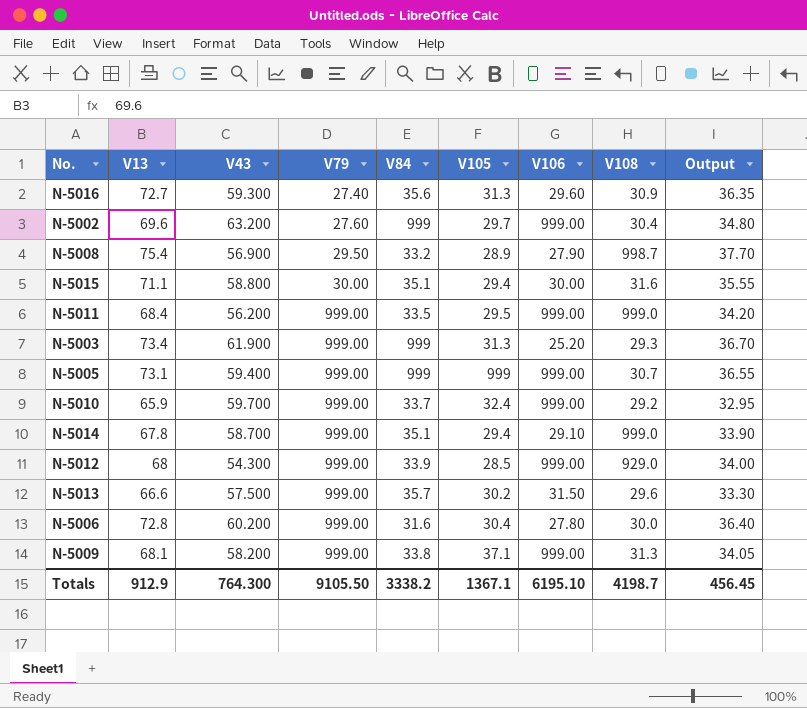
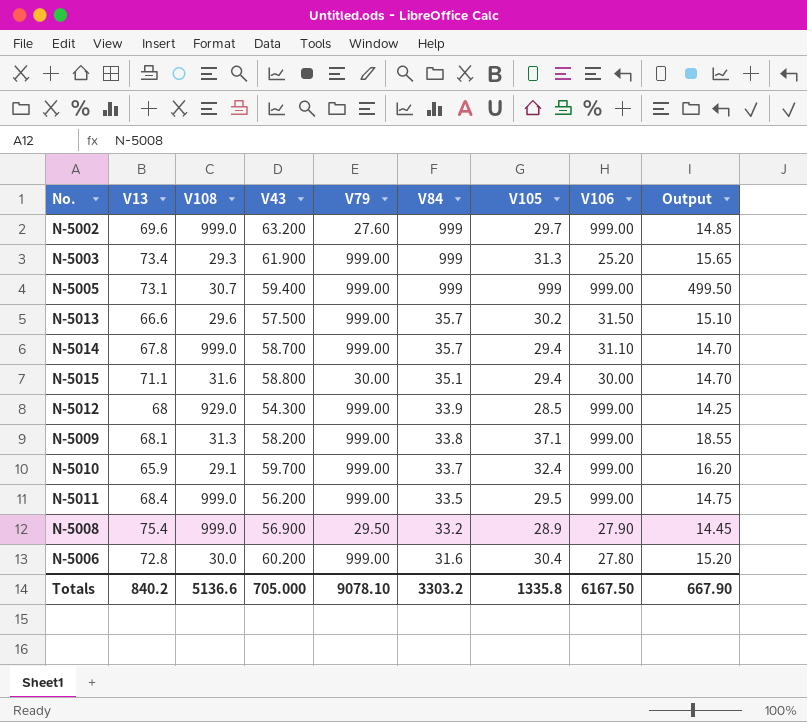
row order: V79 ascending -> V84 descending
column V108 | position: 8 -> 3
column Output | formula: [V13] * 0.5 -> [V105] * 0.5
row N-5016: 72.7 | 59.300 | 27.40 | 35.6 | 31.3 | 29.60 | 30.9 | 36.35 -> none
N-5002 | V108: 30.4 -> 999.0
N-5014 | V84: 35.1 -> 35.7
N-5014 | V106: 29.10 -> 31.10
N-5010 | V108: 29.2 -> 29.1
N-5008 | V108: 998.7 -> 999.0
Totals | V13: 912.9 -> 840.2
Totals | V108: 4198.7 -> 5136.6
Totals | V43: 764.300 -> 705.000
Totals | V79: 9105.50 -> 9078.10
Totals | V84: 3338.2 -> 3303.2
Totals | V105: 1367.1 -> 1335.8
Totals | V106: 6195.10 -> 6167.50
Totals | Output: 456.45 -> 667.90

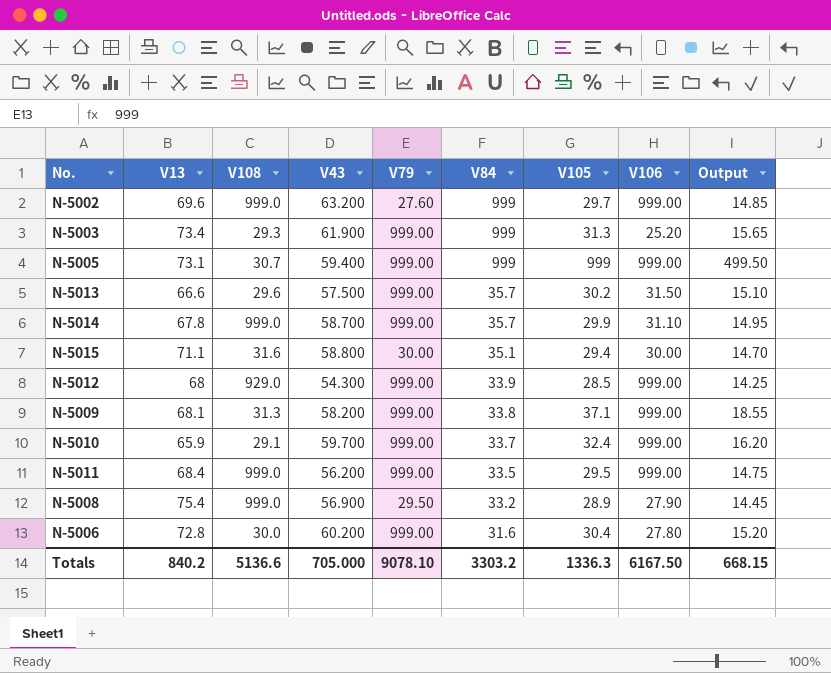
N-5014 | V105: 29.4 -> 29.9
N-5014 | Output: 14.70 -> 14.95
Totals | V105: 1335.8 -> 1336.3
Totals | Output: 667.90 -> 668.15

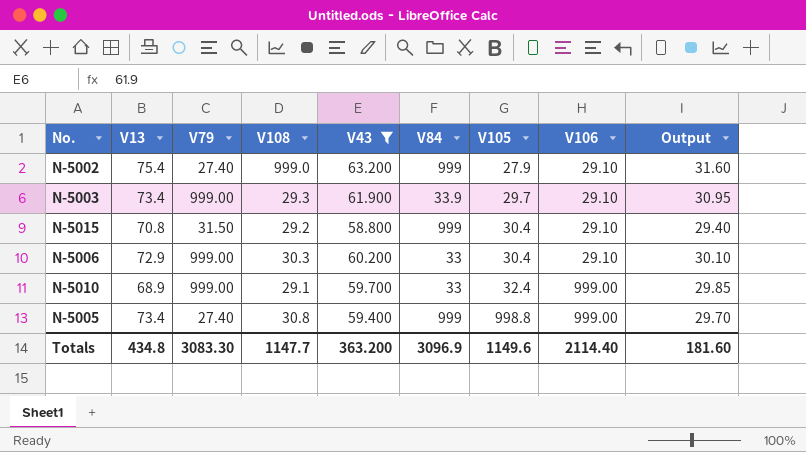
filter: none -> V43 >= 58.800
row order: V84 descending -> V105 ascending
column V79 | position: 5 -> 3
column Output | formula: [V105] * 0.5 -> [V43] * 0.5
N-5002 | V13: 69.6 -> 75.4
N-5002 | V79: 27.60 -> 27.40
N-5002 | V105: 29.7 -> 27.9
N-5002 | V106: 999.00 -> 29.10
N-5003 | V84: 999 -> 33.9
N-5003 | V105: 31.3 -> 29.7
N-5003 | V106: 25.20 -> 29.10
N-5015 | V13: 71.1 -> 70.8
N-5015 | V79: 30.00 -> 31.50
N-5015 | V108: 31.6 -> 29.2
N-5015 | V84: 35.1 -> 999
N-5015 | V105: 29.4 -> 30.4
N-5015 | V106: 30.00 -> 29.10
N-5006 | V13: 72.8 -> 72.9
N-5006 | V108: 30.0 -> 30.3
N-5006 | V84: 31.6 -> 33
N-5006 | V106: 27.80 -> 29.10
N-5010 | V13: 65.9 -> 68.9
N-5010 | V84: 33.7 -> 33
N-5005 | V13: 73.1 -> 73.4
N-5005 | V79: 999.00 -> 27.40
N-5005 | V108: 30.7 -> 30.8
N-5005 | V105: 999 -> 998.8
Totals | V13: 840.2 -> 434.8
Totals | V79: 9078.10 -> 3083.30
Totals | V108: 5136.6 -> 1147.7
Totals | V43: 705.000 -> 363.200
Totals | V84: 3303.2 -> 3096.9
Totals | V105: 1336.3 -> 1149.6
Totals | V106: 6167.50 -> 2114.40
Totals | Output: 668.15 -> 181.60

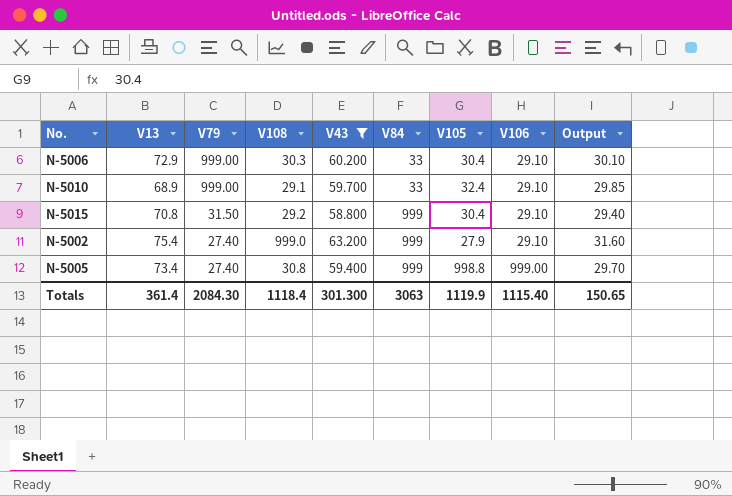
row order: V105 ascending -> V79 descending
row N-5003: 73.4 | 999.00 | 29.3 | 61.900 | 33.9 | 29.7 | 29.10 | 30.95 -> none
N-5010 | V106: 999.00 -> 29.10
Totals | V13: 434.8 -> 361.4
Totals | V79: 3083.30 -> 2084.30
Totals | V108: 1147.7 -> 1118.4
Totals | V43: 363.200 -> 301.300
Totals | V84: 3096.9 -> 3063
Totals | V105: 1149.6 -> 1119.9
Totals | V106: 2114.40 -> 1115.40
Totals | Output: 181.60 -> 150.65

